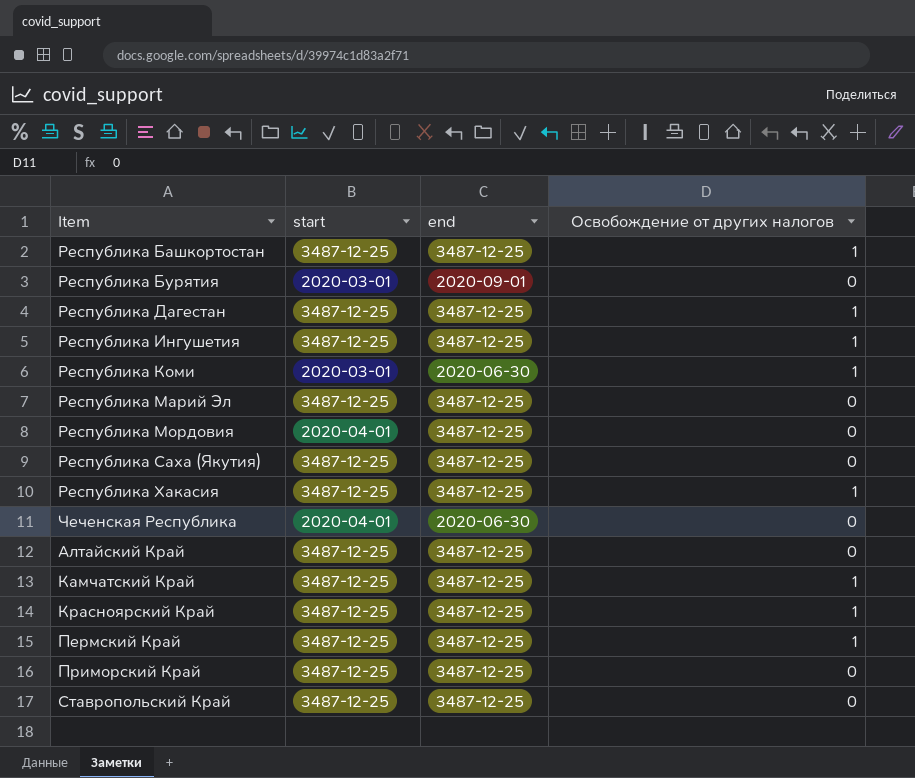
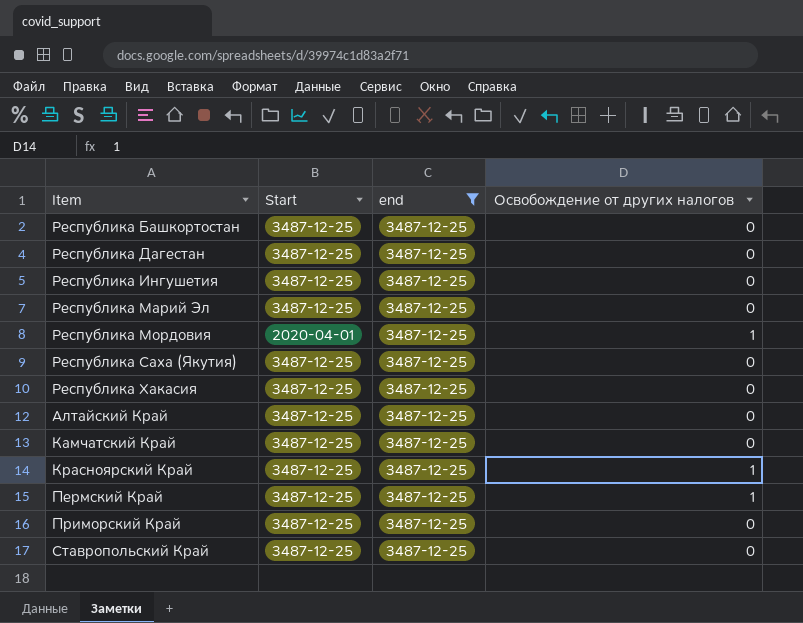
filter: none -> end = 3487-12-25
column name: start -> Start
Республика Башкортостан | Освобождение от других налогов: 1 -> 0
Республика Дагестан | Освобождение от других налогов: 1 -> 0
Республика Ингушетия | Освобождение от других налогов: 1 -> 0
Республика Мордовия | Освобождение от других налогов: 0 -> 1
Республика Хакасия | Освобождение от других налогов: 1 -> 0
Камчатский Край | Освобождение от других налогов: 1 -> 0

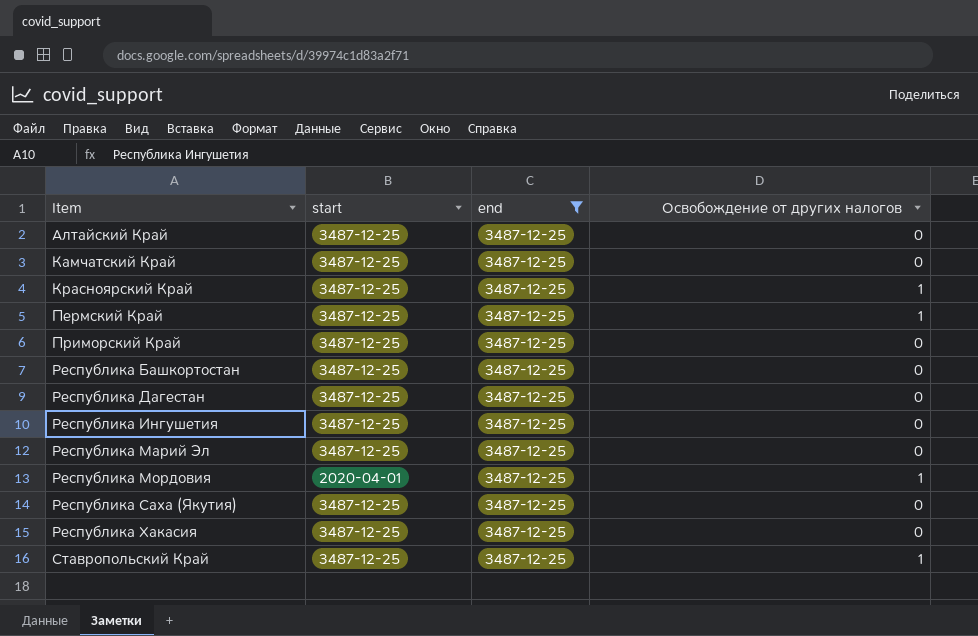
row order: none -> Item ascending
column name: Start -> start
Ставропольский Край | Освобождение от других налогов: 0 -> 1

